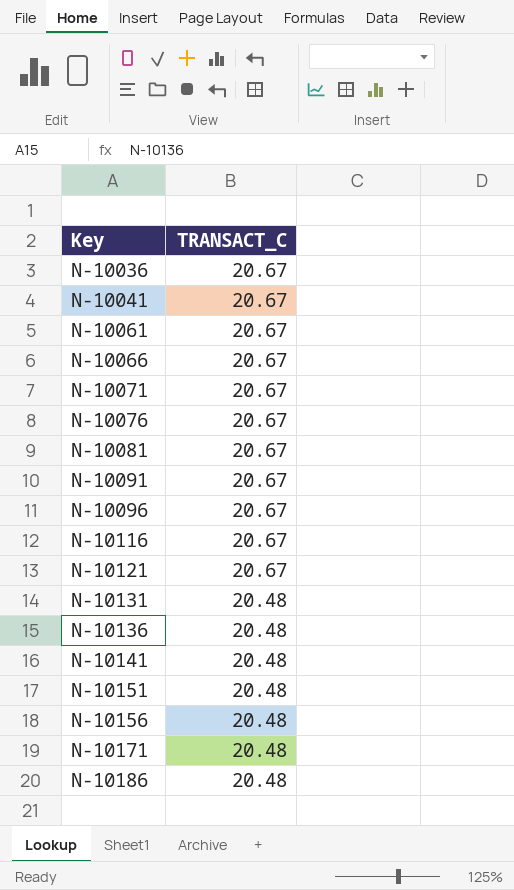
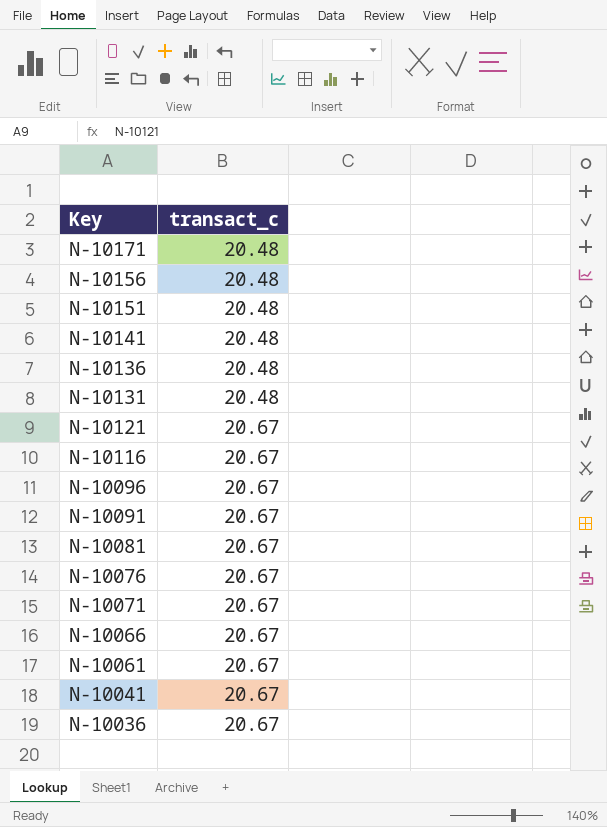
row order: Key ascending -> Key descending
column name: TRANSACT_C -> transact_c
row N-10186: 20.48 -> none

